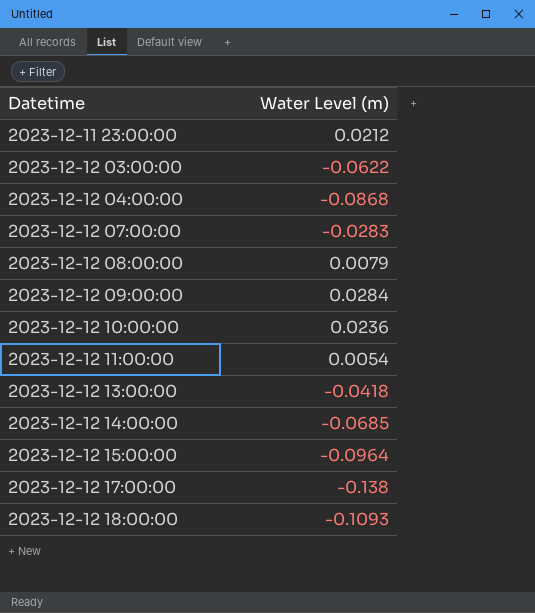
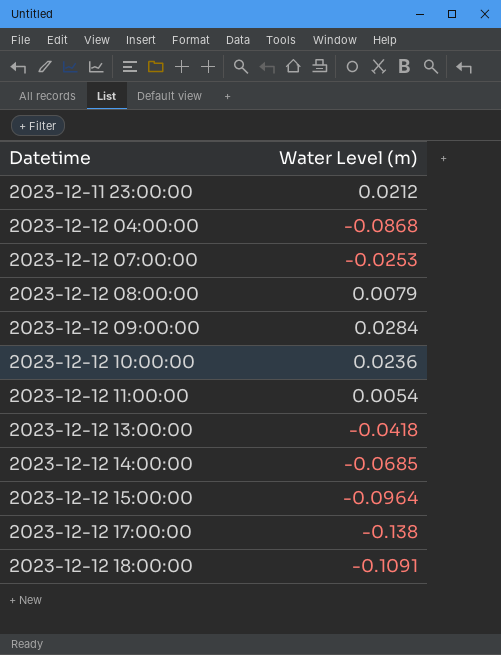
row 2023-12-12 03:00:00: -0.0622 -> none
2023-12-12 07:00:00 | Water Level (m): -0.0283 -> -0.0253
2023-12-12 18:00:00 | Water Level (m): -0.1093 -> -0.1091

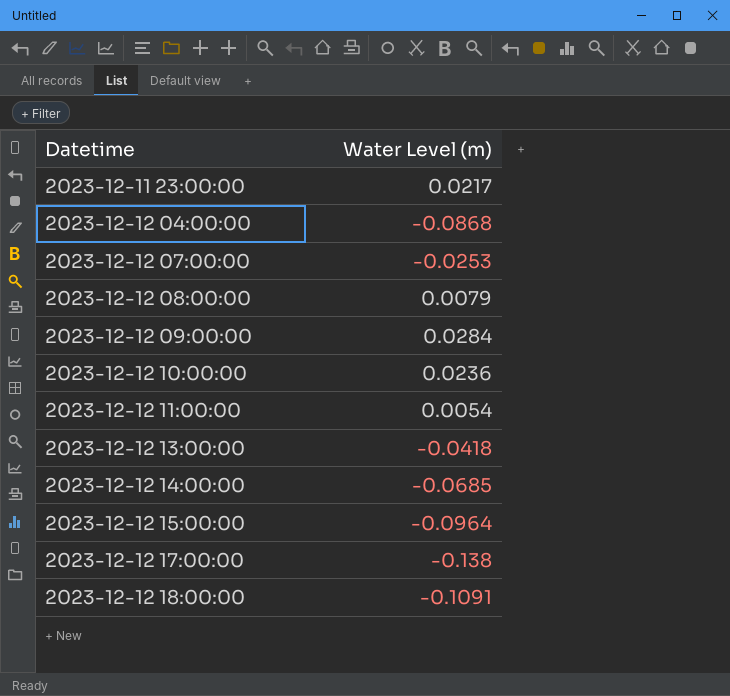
2023-12-11 23:00:00 | Water Level (m): 0.0212 -> 0.0217

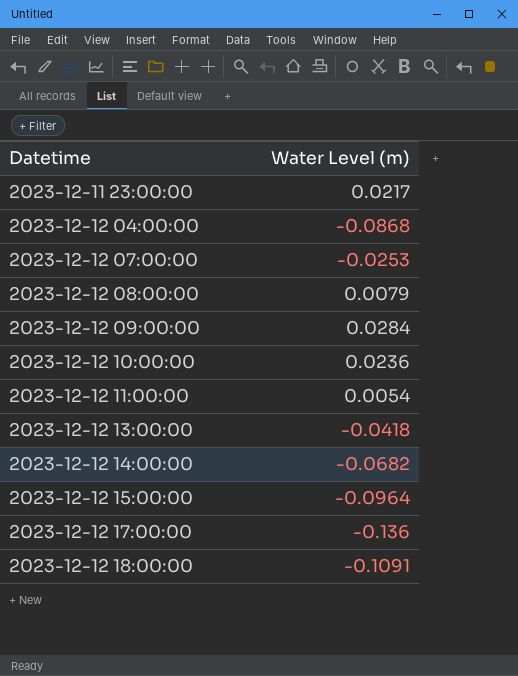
2023-12-12 14:00:00 | Water Level (m): -0.0685 -> -0.0682
2023-12-12 17:00:00 | Water Level (m): -0.138 -> -0.136

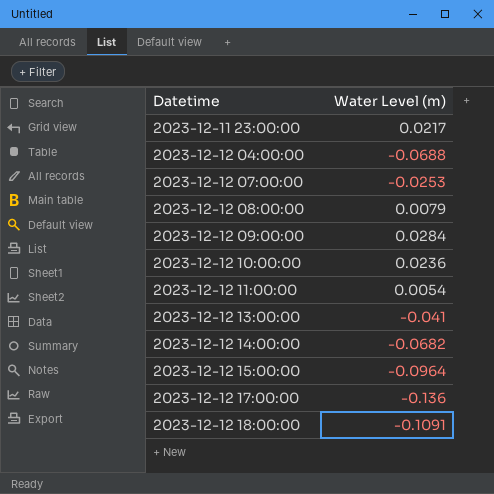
2023-12-12 04:00:00 | Water Level (m): -0.0868 -> -0.0688
2023-12-12 13:00:00 | Water Level (m): -0.0418 -> -0.041

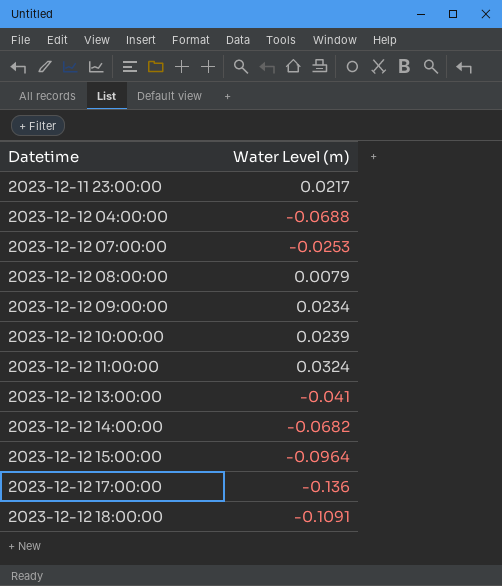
2023-12-12 09:00:00 | Water Level (m): 0.0284 -> 0.0234
2023-12-12 10:00:00 | Water Level (m): 0.0236 -> 0.0239
2023-12-12 11:00:00 | Water Level (m): 0.0054 -> 0.0324

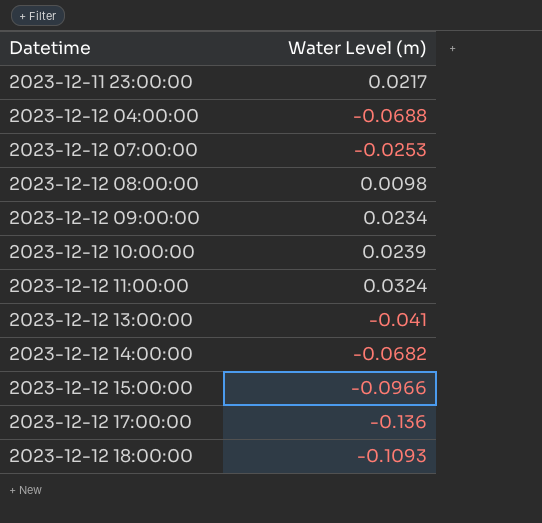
2023-12-12 08:00:00 | Water Level (m): 0.0079 -> 0.0098
2023-12-12 15:00:00 | Water Level (m): -0.0964 -> -0.0966
2023-12-12 18:00:00 | Water Level (m): -0.1091 -> -0.1093

